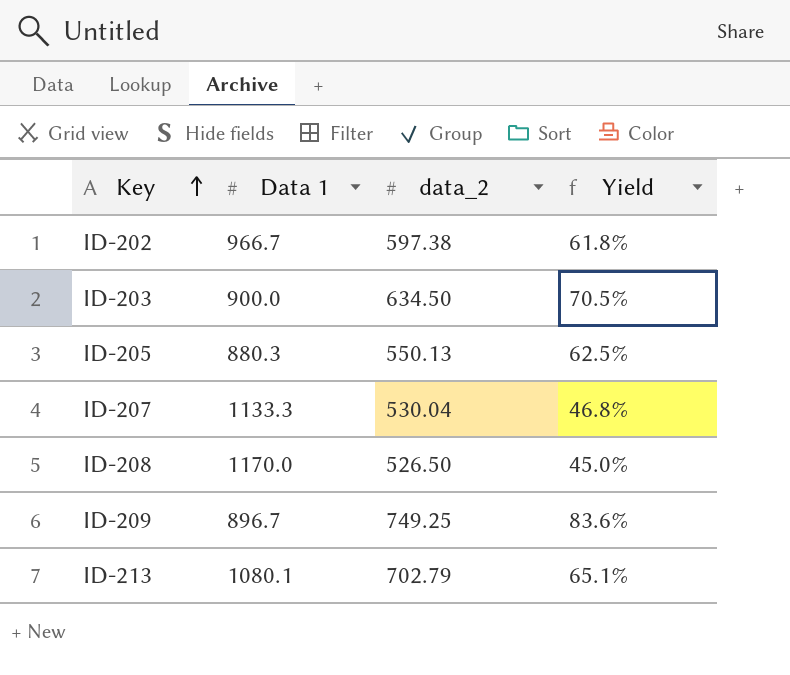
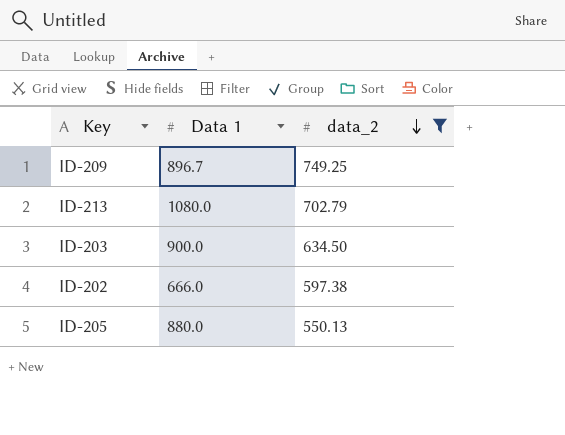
filter: none -> data_2 >= 550.13
row order: Key ascending -> data_2 descending
column Yield | formula: [data_2] / [Data 1] -> none
ID-213 | Data 1: 1080.1 -> 1080.0
ID-202 | Data 1: 966.7 -> 666.0
ID-205 | Data 1: 880.3 -> 880.0

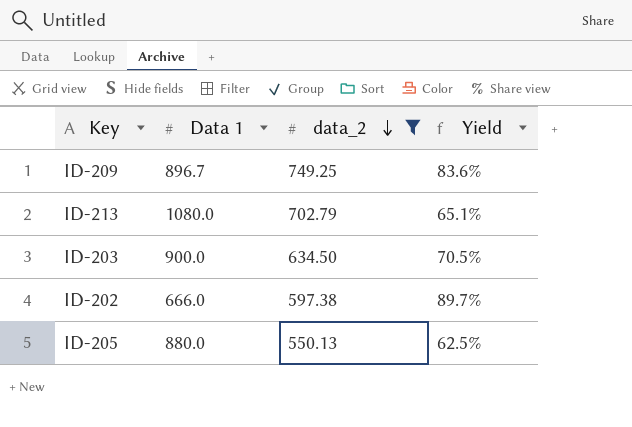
column Yield | formula: none -> [data_2] / [Data 1]

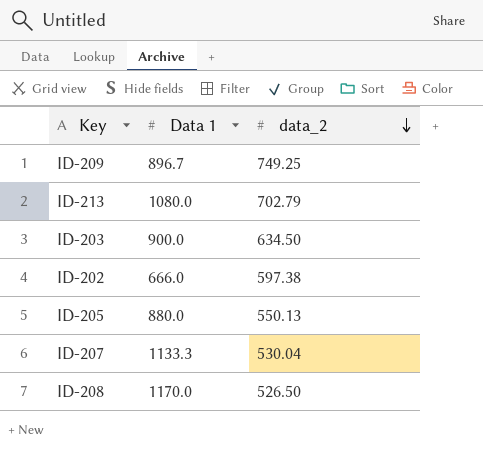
filter: data_2 >= 550.13 -> none
column Yield | formula: [data_2] / [Data 1] -> none

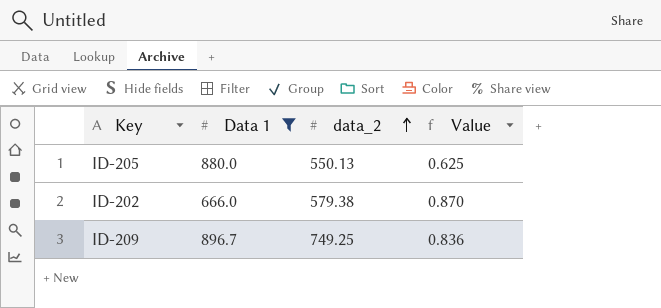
filter: none -> Data 1 <= 896.7
row order: data_2 descending -> data_2 ascending
column Value | formula: none -> [data_2] / [Data 1]
ID-202 | data_2: 597.38 -> 579.38

